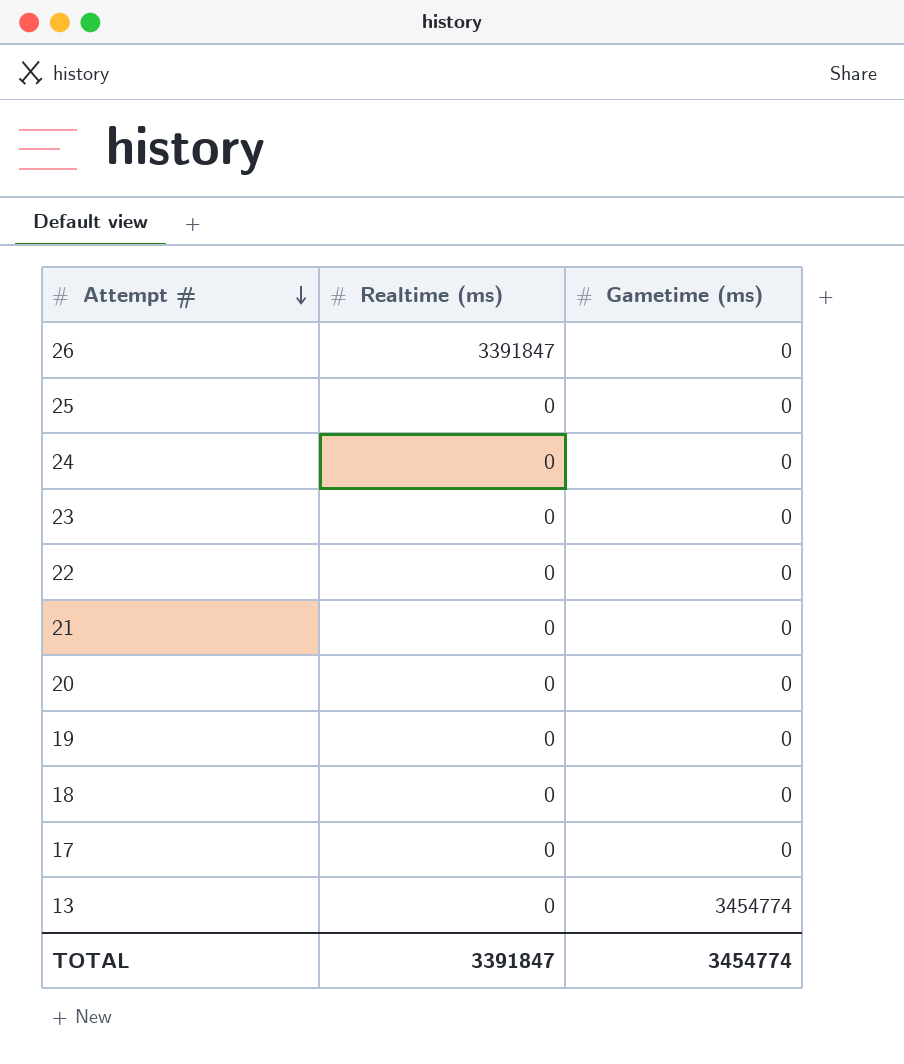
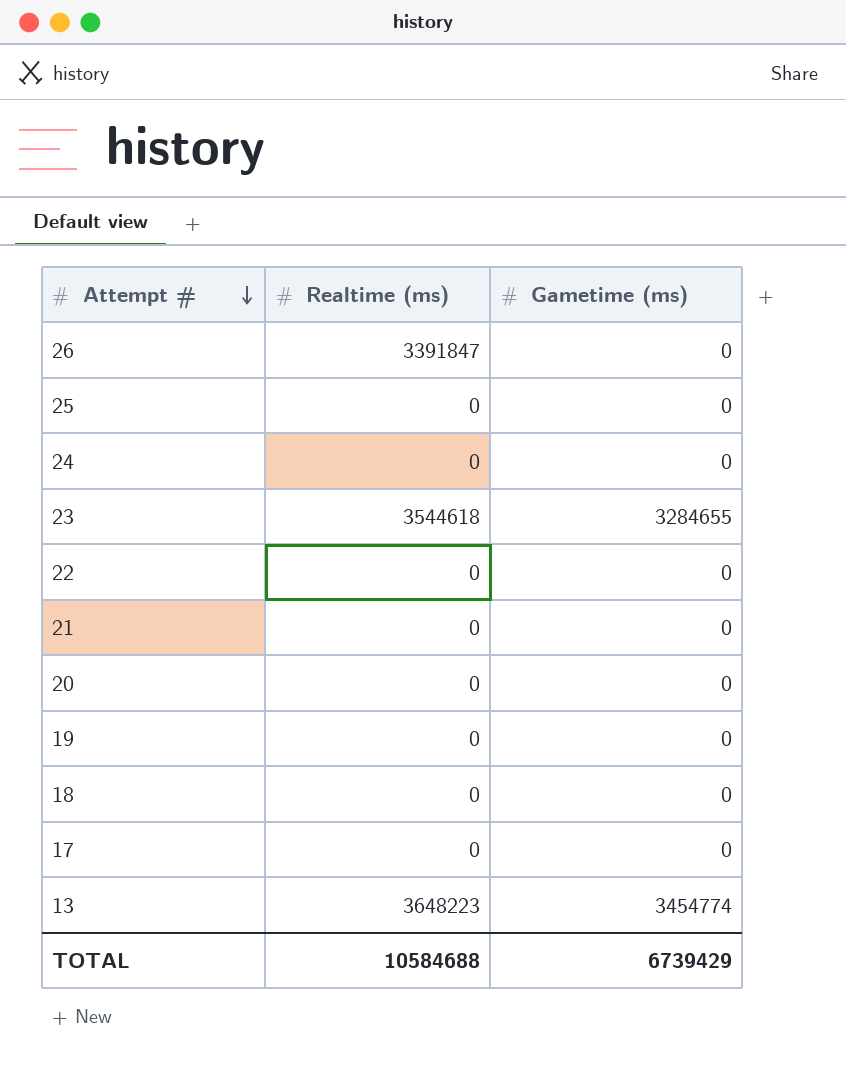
23 | Realtime (ms): 0 -> 3544618
23 | Gametime (ms): 0 -> 3284655
13 | Realtime (ms): 0 -> 3648223
TOTAL | Realtime (ms): 3391847 -> 10584688
TOTAL | Gametime (ms): 3454774 -> 6739429

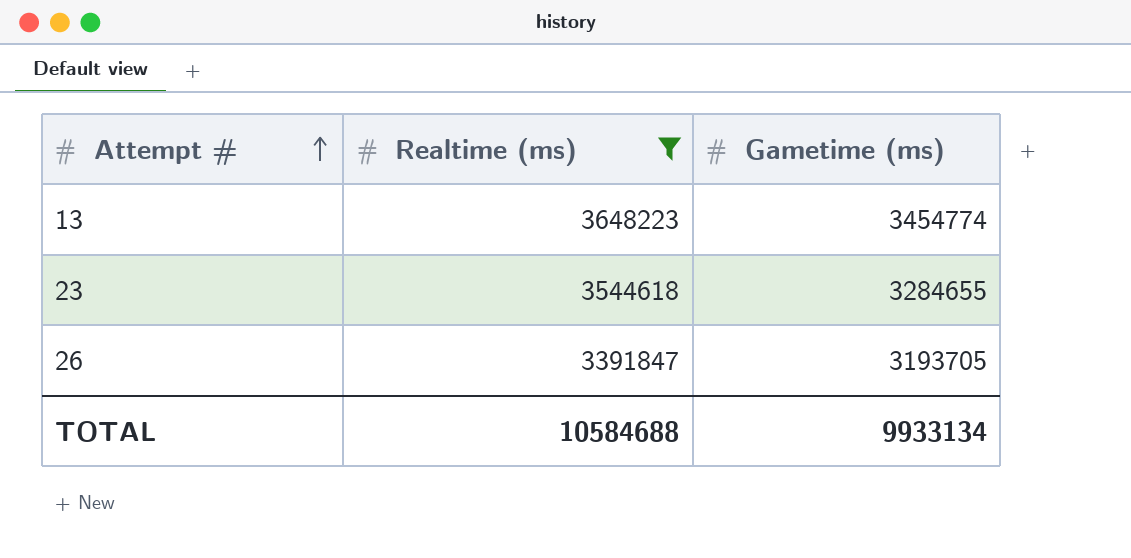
filter: none -> Realtime (ms) != 0
row order: Attempt # descending -> Attempt # ascending
26 | Gametime (ms): 0 -> 3193705
TOTAL | Gametime (ms): 6739429 -> 9933134

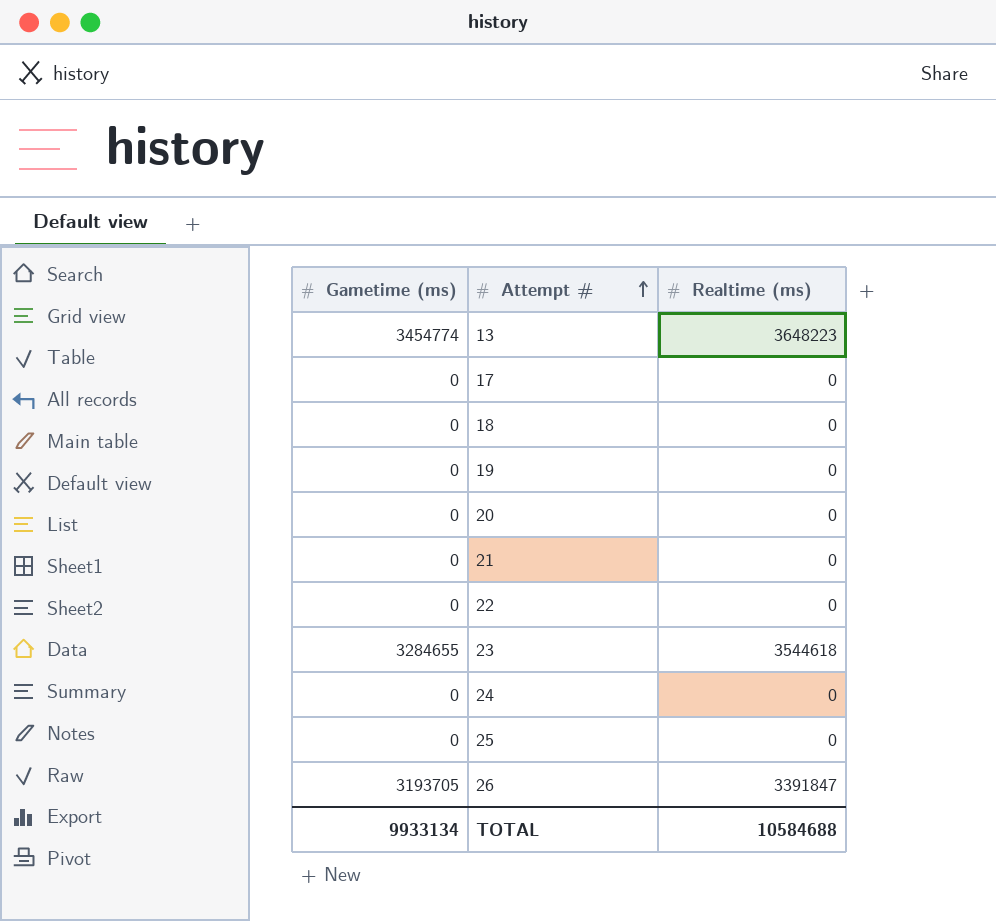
filter: Realtime (ms) != 0 -> none
column Gametime (ms) | position: 3 -> 1

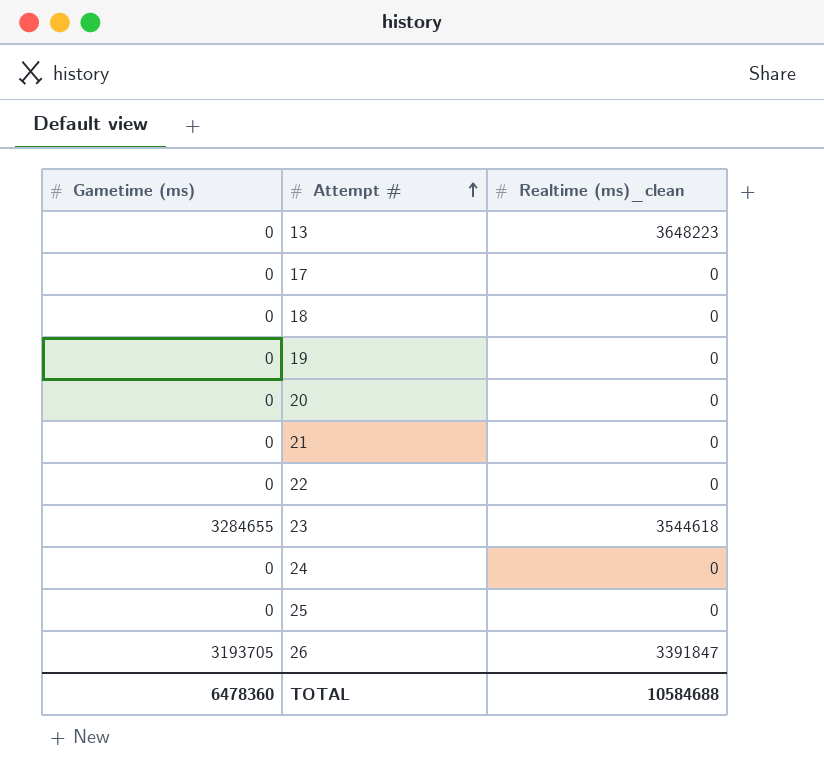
column name: Realtime (ms) -> Realtime (ms)_clean
13 | Gametime (ms): 3454774 -> 0
TOTAL | Gametime (ms): 9933134 -> 6478360

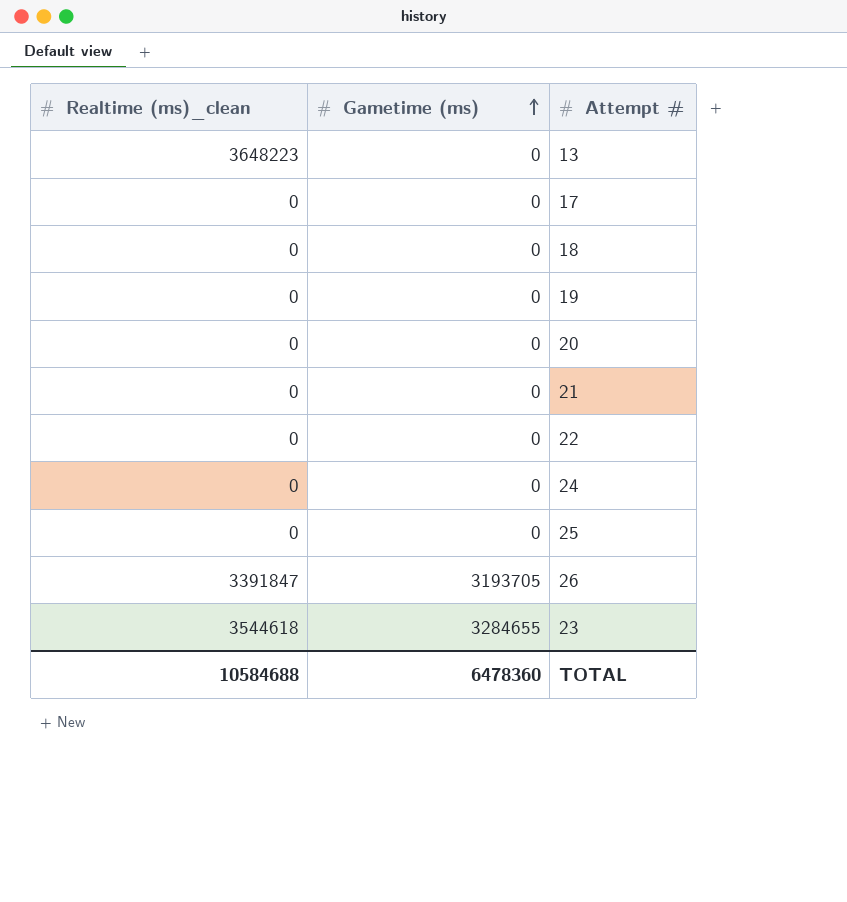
row order: Attempt # ascending -> Gametime (ms) ascending
column Realtime (ms)_clean | position: 3 -> 1

